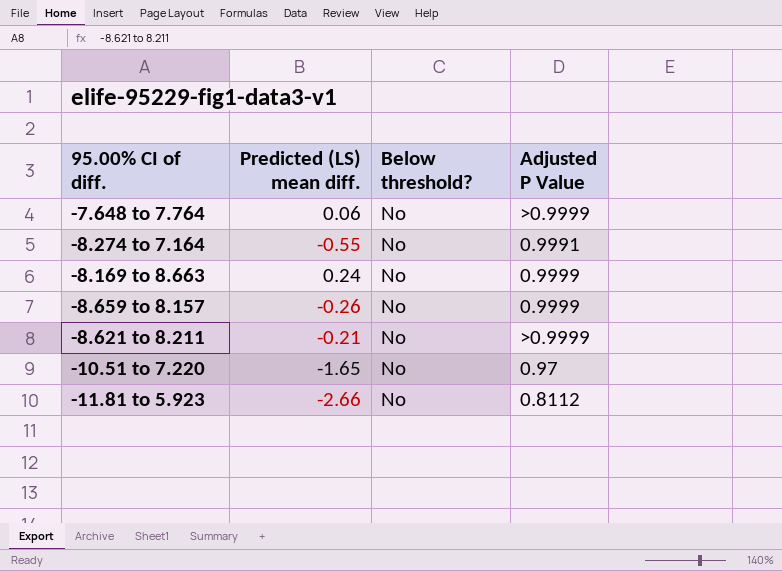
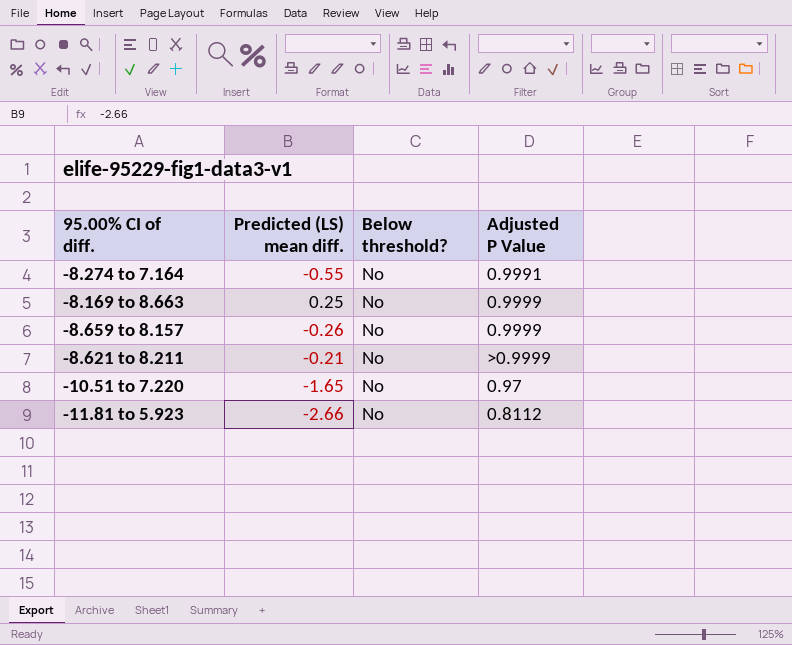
row -7.648 to 7.764: 0.06 | No | >0.9999 -> none
-8.169 to 8.663 | Predicted (LS) mean diff.: 0.24 -> 0.25

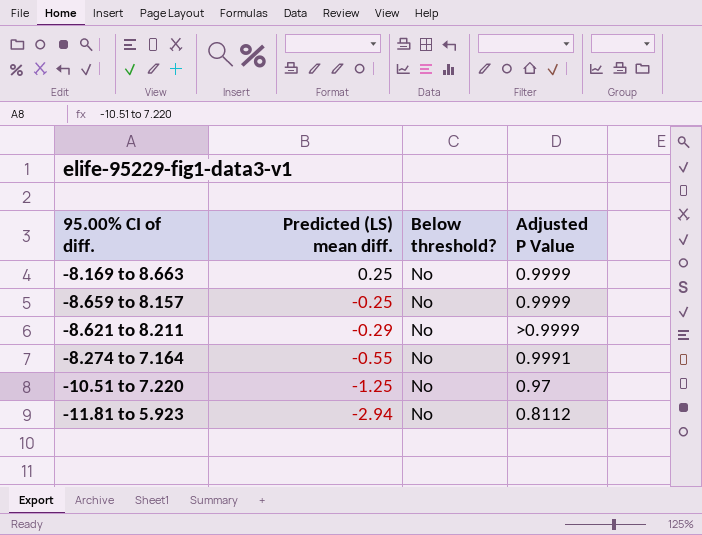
row order: none -> Predicted (LS) mean diff. descending
-8.659 to 8.157 | Predicted (LS) mean diff.: -0.26 -> -0.25
-8.621 to 8.211 | Predicted (LS) mean diff.: -0.21 -> -0.29
-10.51 to 7.220 | Predicted (LS) mean diff.: -1.65 -> -1.25
-11.81 to 5.923 | Predicted (LS) mean diff.: -2.66 -> -2.94

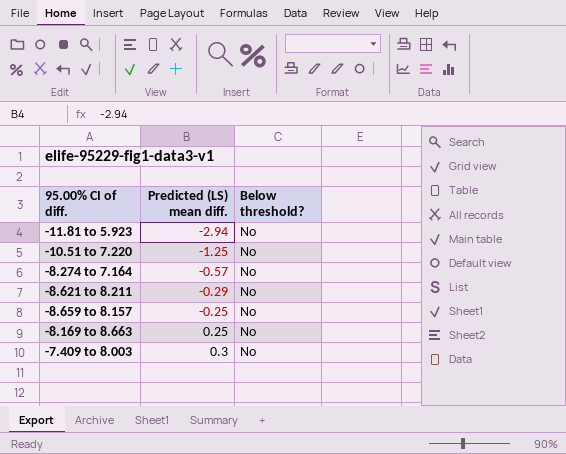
row order: Predicted (LS) mean diff. descending -> Predicted (LS) mean diff. ascending
column Adjusted P Value | position: 4 -> none
-8.274 to 7.164 | Predicted (LS) mean diff.: -0.55 -> -0.57
row -7.409 to 8.003: none -> 0.3 | No

